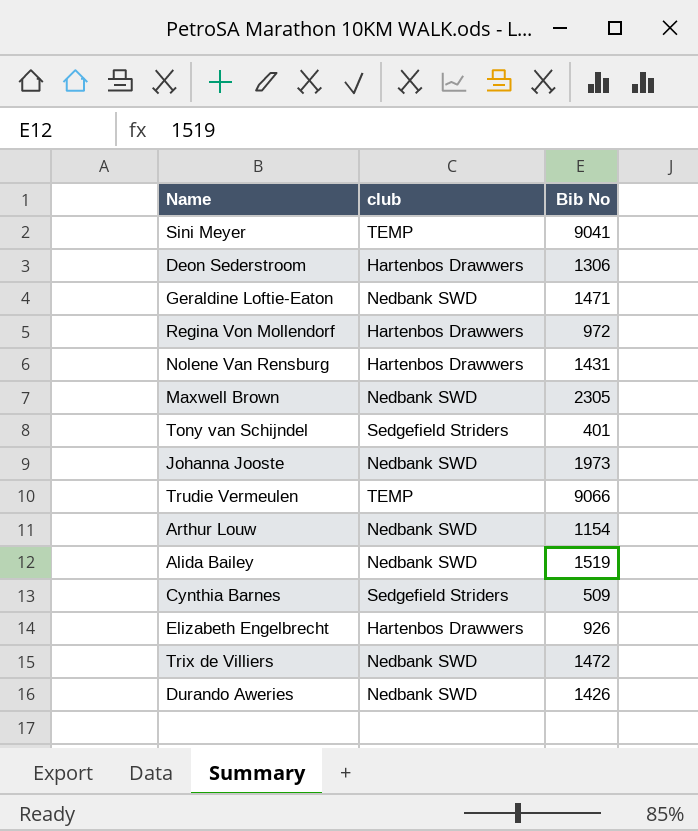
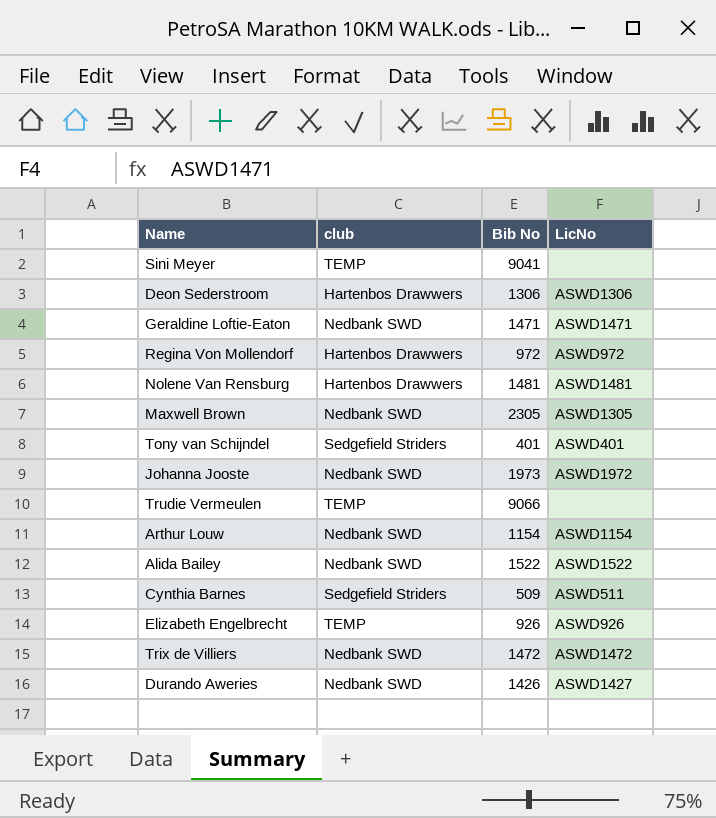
column LicNo | position: none -> 4
Nolene Van Rensburg | Bib No: 1431 -> 1481
Alida Bailey | Bib No: 1519 -> 1522
Elizabeth Engelbrecht | club: Hartenbos Drawwers -> TEMP

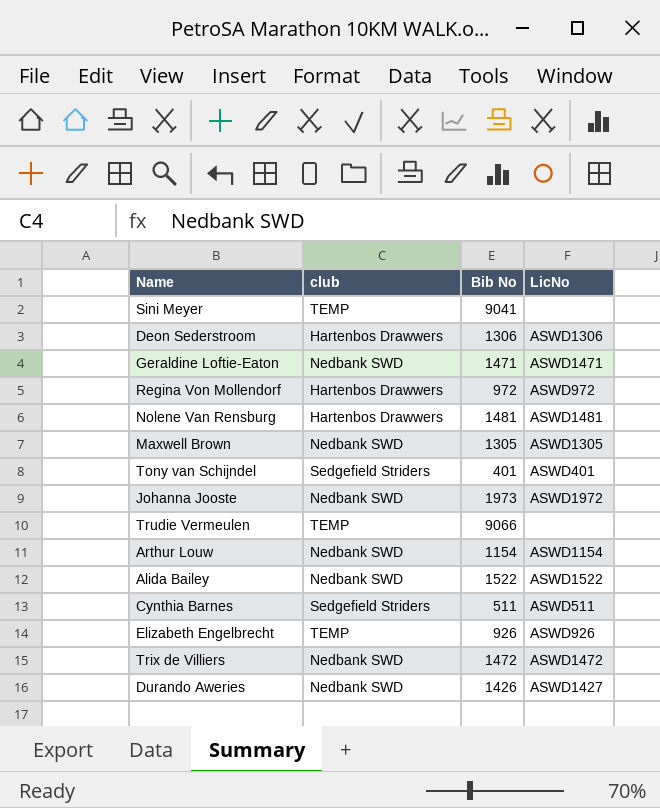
Maxwell Brown | Bib No: 2305 -> 1305
Cynthia Barnes | Bib No: 509 -> 511

